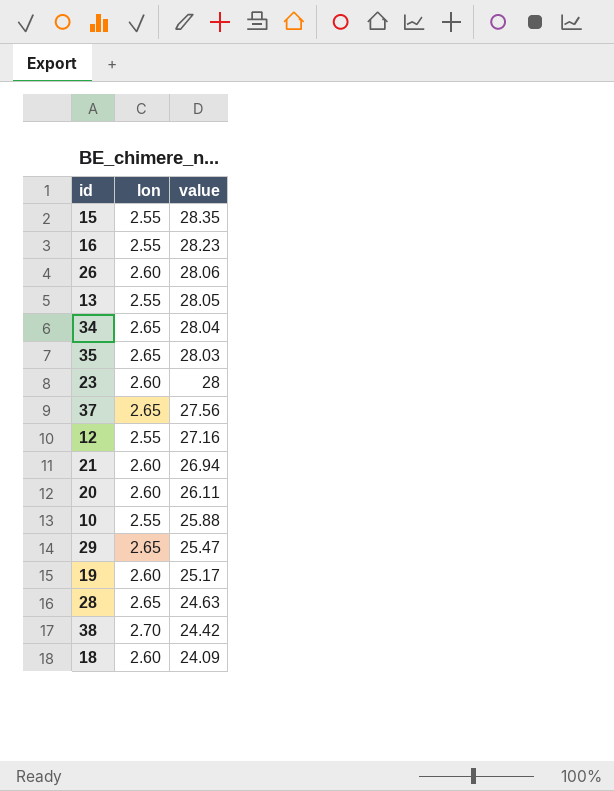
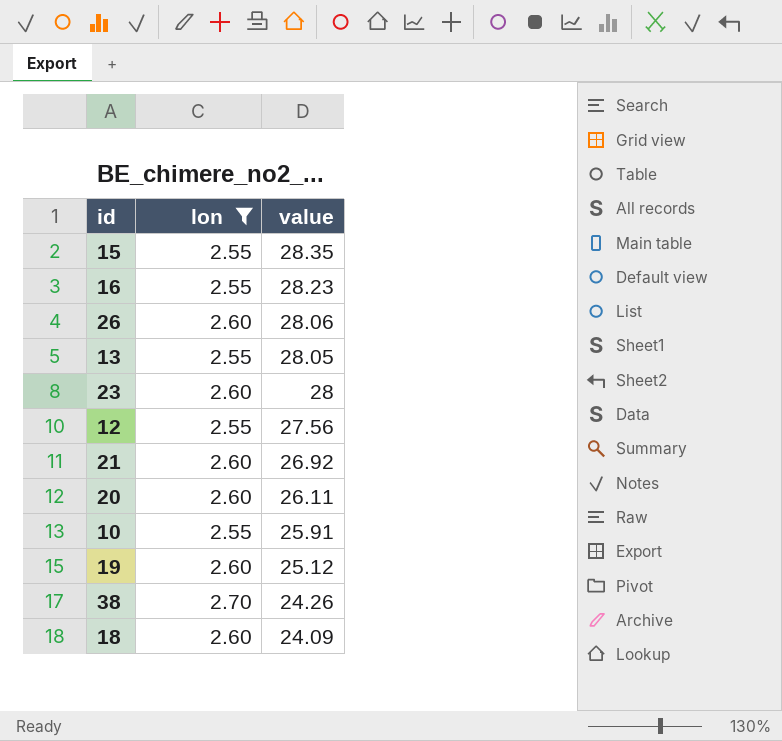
filter: none -> lon != 2.65
12 | value: 27.16 -> 27.56
21 | value: 26.94 -> 26.92
10 | value: 25.88 -> 25.91
19 | value: 25.17 -> 25.12
38 | value: 24.42 -> 24.26

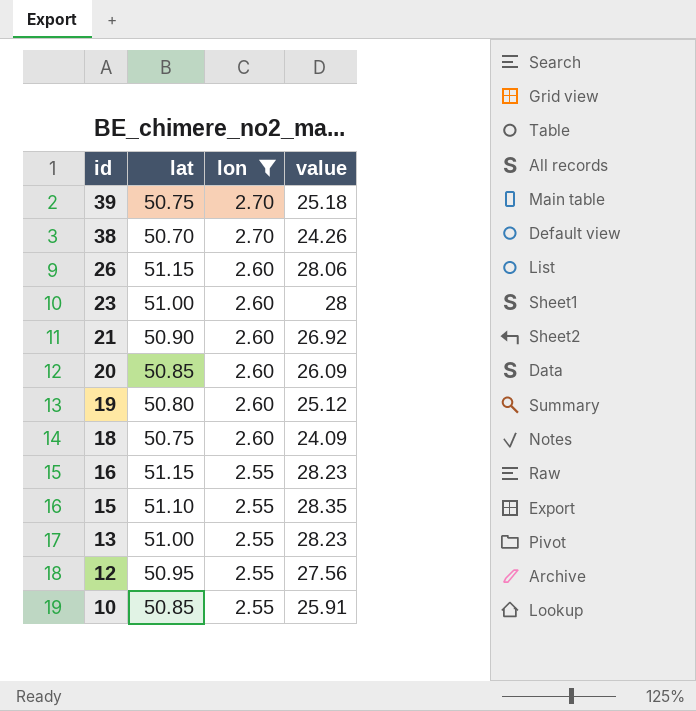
row order: value descending -> id descending
column lat | position: none -> 2
row 39: none -> 50.75 | 2.70 | 25.18
20 | value: 26.11 -> 26.09
13 | value: 28.05 -> 28.23

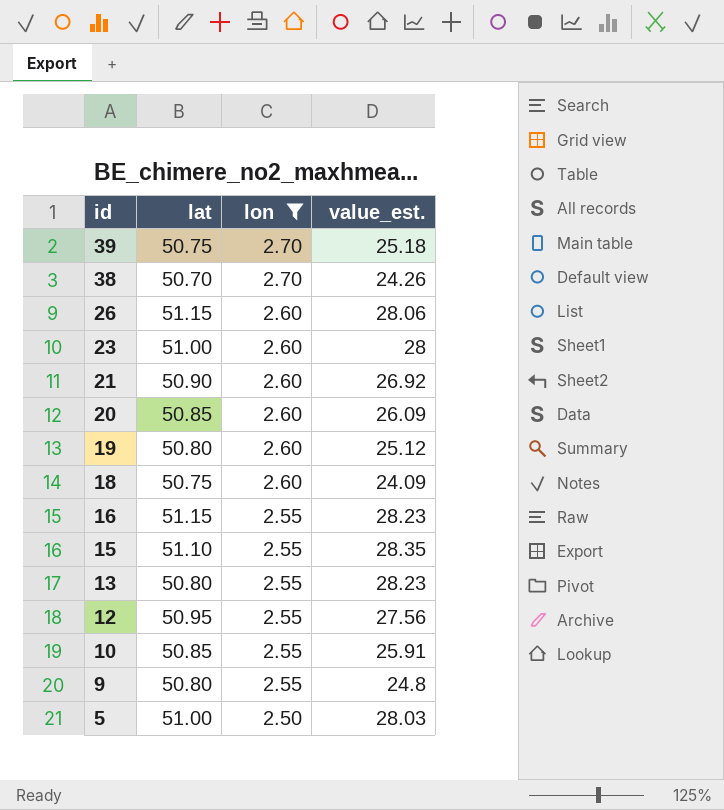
column name: value -> value_est.
13 | lat: 51.00 -> 50.80
row 9: none -> 50.80 | 2.55 | 24.8
row 5: none -> 51.00 | 2.50 | 28.03

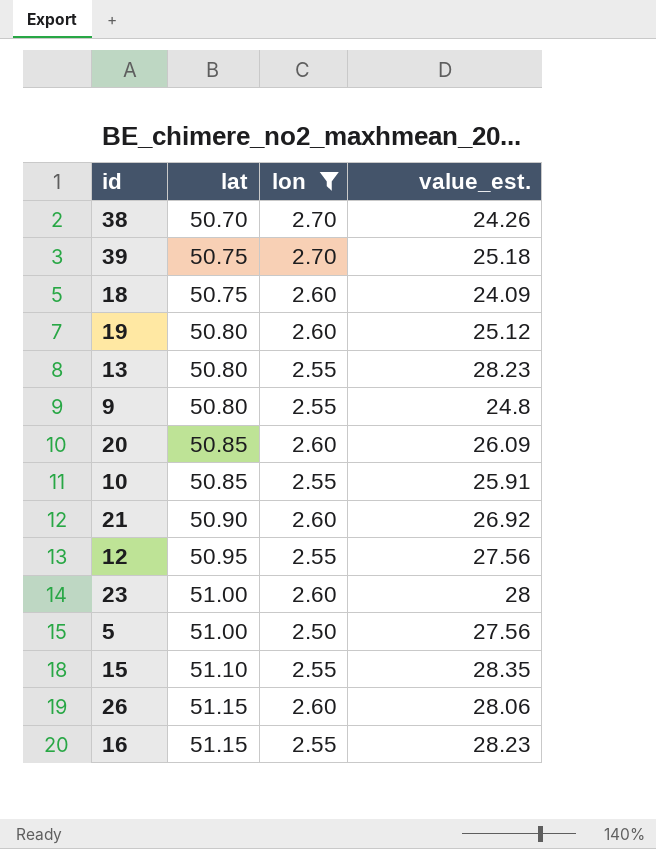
row order: id descending -> lat ascending
5 | value_est.: 28.03 -> 27.56

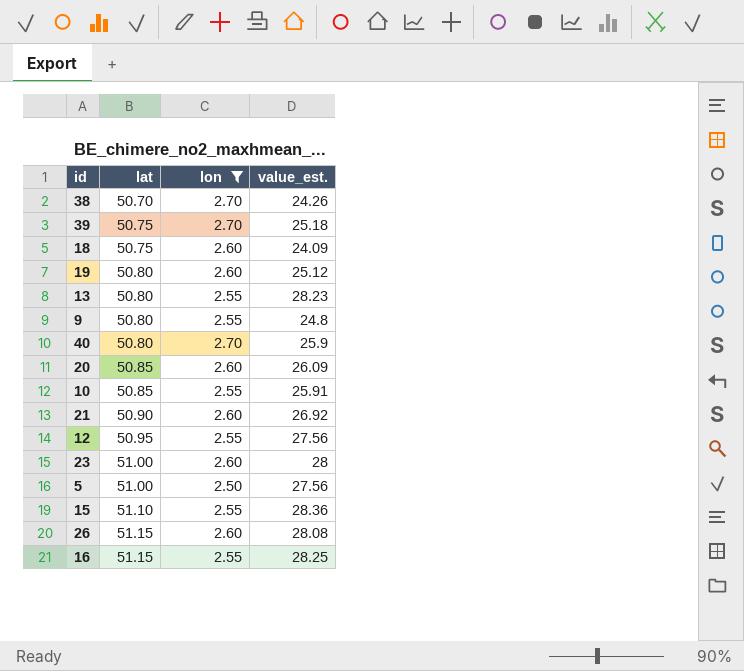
row 40: none -> 50.80 | 2.70 | 25.9
15 | value_est.: 28.35 -> 28.36
26 | value_est.: 28.06 -> 28.08
16 | value_est.: 28.23 -> 28.25

